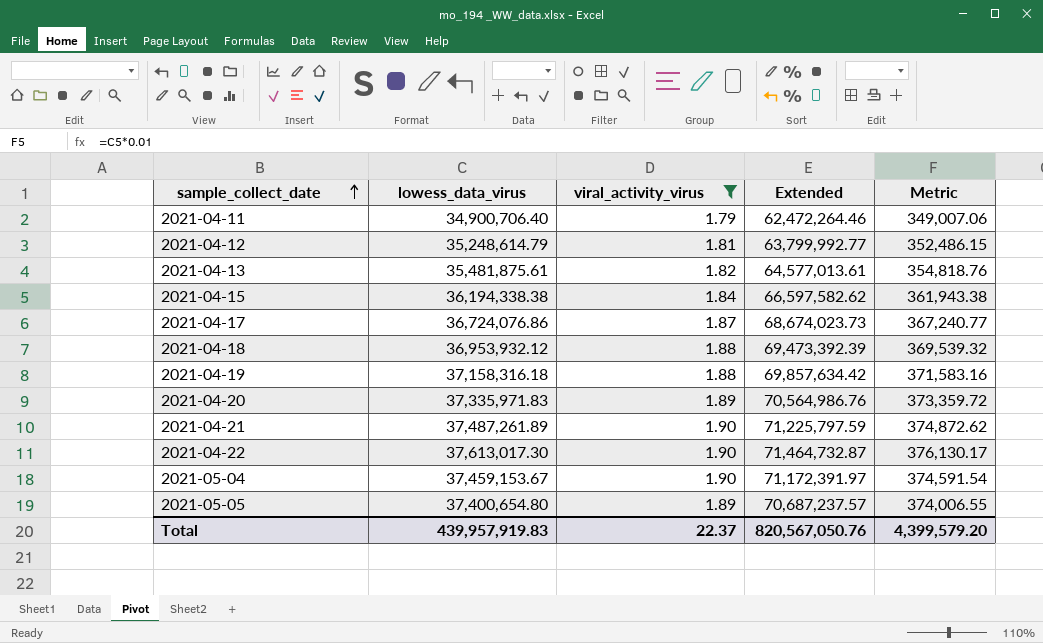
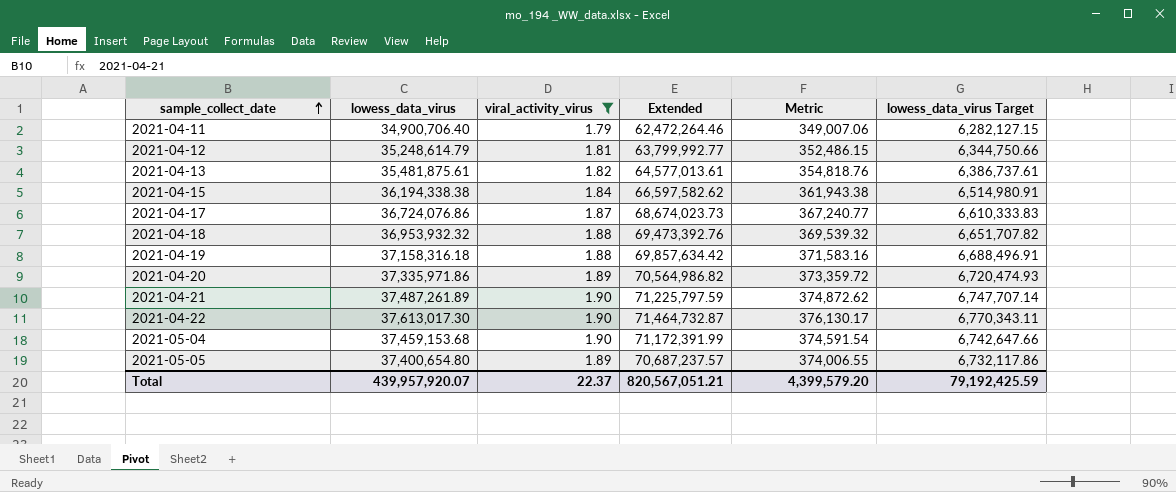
column lowess_data_virus Target | formula: none -> [lowess_data_virus] * 0.18
2021-04-18 | lowess_data_virus: 36,953,932.12 -> 36,953,932.32
2021-04-18 | Extended: 69,473,392.39 -> 69,473,392.76
2021-04-20 | lowess_data_virus: 37,335,971.83 -> 37,335,971.86
2021-04-20 | Extended: 70,564,986.76 -> 70,564,986.82
2021-05-04 | lowess_data_virus: 37,459,153.67 -> 37,459,153.68
2021-05-04 | Extended: 71,172,391.97 -> 71,172,391.99
Total | lowess_data_virus: 439,957,919.83 -> 439,957,920.07
Total | Extended: 820,567,050.76 -> 820,567,051.21

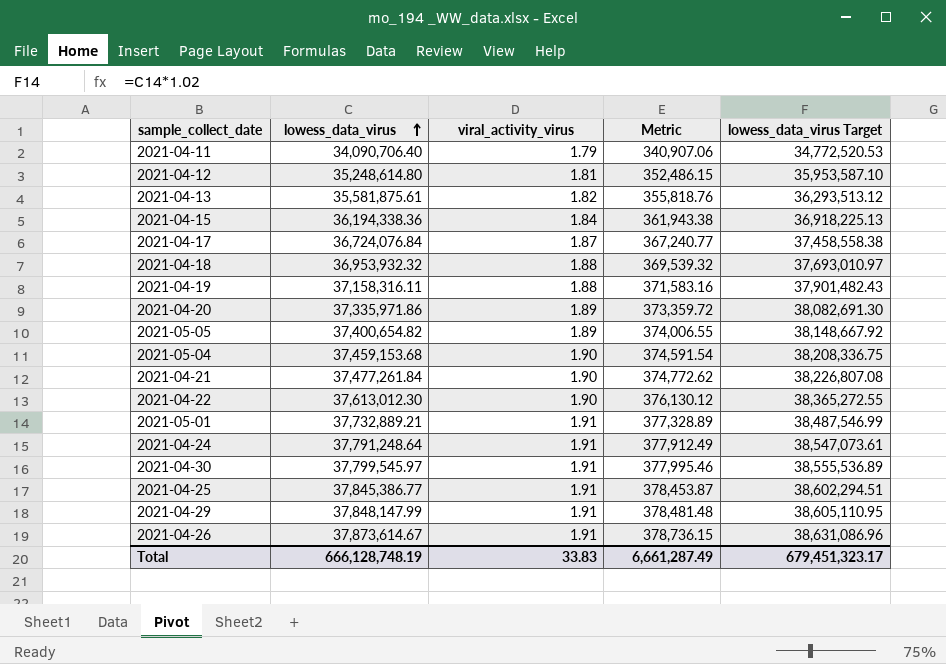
filter: viral_activity_virus != 1.91 -> none
row order: sample_collect_date ascending -> lowess_data_virus ascending
column Extended | formula: [lowess_data_virus] * [viral_activity_virus] -> none
column lowess_data_virus Target | formula: [lowess_data_virus] * 0.18 -> [lowess_data_virus] * 1.02
2021-04-11 | lowess_data_virus: 34,900,706.40 -> 34,090,706.40
2021-04-11 | Metric: 349,007.06 -> 340,907.06
2021-04-12 | lowess_data_virus: 35,248,614.79 -> 35,248,614.80
2021-04-13 | lowess_data_virus: 35,481,875.61 -> 35,581,875.61
2021-04-13 | Metric: 354,818.76 -> 355,818.76
2021-04-15 | lowess_data_virus: 36,194,338.38 -> 36,194,338.36
2021-04-17 | lowess_data_virus: 36,724,076.86 -> 36,724,076.84
2021-04-19 | lowess_data_virus: 37,158,316.18 -> 37,158,316.11
2021-05-05 | lowess_data_virus: 37,400,654.80 -> 37,400,654.82
2021-04-21 | lowess_data_virus: 37,487,261.89 -> 37,477,261.84
2021-04-21 | Metric: 374,872.62 -> 374,772.62
2021-04-22 | lowess_data_virus: 37,613,017.30 -> 37,613,012.30
2021-04-22 | Metric: 376,130.17 -> 376,130.12
Total | lowess_data_virus: 439,957,920.07 -> 666,128,748.19
Total | viral_activity_virus: 22.37 -> 33.83
Total | Metric: 4,399,579.20 -> 6,661,287.49
Total | lowess_data_virus Target: 79,192,425.59 -> 679,451,323.17

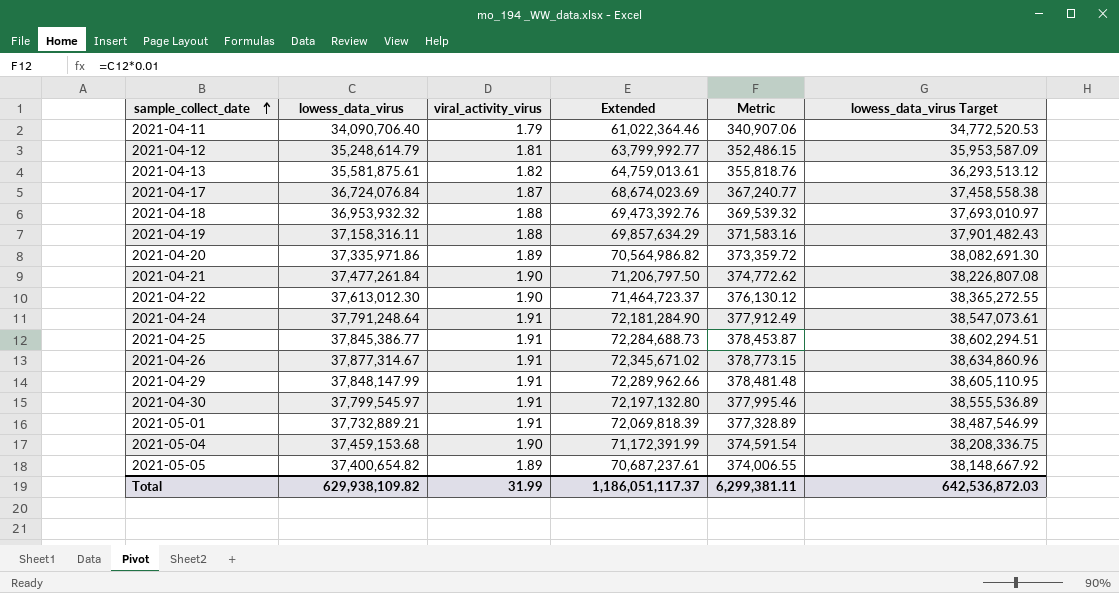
row order: lowess_data_virus ascending -> sample_collect_date ascending
column Extended | formula: none -> [lowess_data_virus] * [viral_activity_virus]
row 2021-04-15: 36,194,338.36 | 1.84 | 361,943.38 | 36,918,225.13 -> none
2021-04-12 | lowess_data_virus: 35,248,614.80 -> 35,248,614.79
2021-04-12 | lowess_data_virus Target: 35,953,587.10 -> 35,953,587.09
2021-04-26 | lowess_data_virus: 37,873,614.67 -> 37,877,314.67
2021-04-26 | Metric: 378,736.15 -> 378,773.15
2021-04-26 | lowess_data_virus Target: 38,631,086.96 -> 38,634,860.96
Total | lowess_data_virus: 666,128,748.19 -> 629,938,109.82
Total | viral_activity_virus: 33.83 -> 31.99
Total | Metric: 6,661,287.49 -> 6,299,381.11
Total | lowess_data_virus Target: 679,451,323.17 -> 642,536,872.03

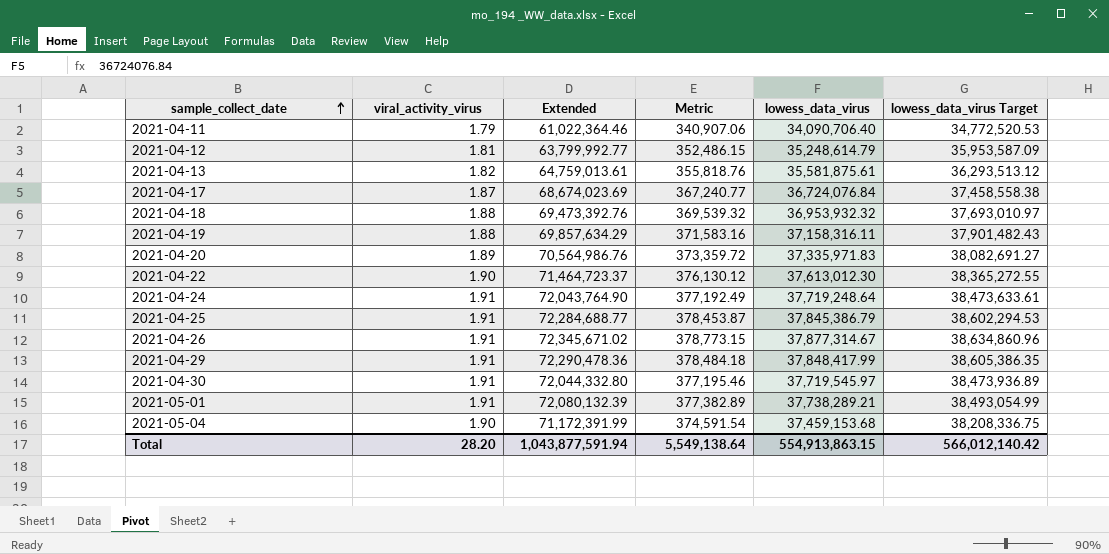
column lowess_data_virus | position: 2 -> 5
row 2021-04-21: 37,477,261.84 | 1.90 | 71,206,797.50 | 374,772.62 | 38,226,807.08 -> none
row 2021-05-05: 37,400,654.82 | 1.89 | 70,687,237.61 | 374,006.55 | 38,148,667.92 -> none
2021-04-20 | Extended: 70,564,986.82 -> 70,564,986.76
2021-04-20 | lowess_data_virus: 37,335,971.86 -> 37,335,971.83
2021-04-20 | lowess_data_virus Target: 38,082,691.30 -> 38,082,691.27
2021-04-24 | Extended: 72,181,284.90 -> 72,043,764.90
2021-04-24 | Metric: 377,912.49 -> 377,192.49
2021-04-24 | lowess_data_virus: 37,791,248.64 -> 37,719,248.64
2021-04-24 | lowess_data_virus Target: 38,547,073.61 -> 38,473,633.61
2021-04-25 | Extended: 72,284,688.73 -> 72,284,688.77
2021-04-25 | lowess_data_virus: 37,845,386.77 -> 37,845,386.79
2021-04-25 | lowess_data_virus Target: 38,602,294.51 -> 38,602,294.53
2021-04-29 | Extended: 72,289,962.66 -> 72,290,478.36
2021-04-29 | Metric: 378,481.48 -> 378,484.18
2021-04-29 | lowess_data_virus: 37,848,147.99 -> 37,848,417.99
2021-04-29 | lowess_data_virus Target: 38,605,110.95 -> 38,605,386.35
2021-04-30 | Extended: 72,197,132.80 -> 72,044,332.80
2021-04-30 | Metric: 377,995.46 -> 377,195.46
2021-04-30 | lowess_data_virus: 37,799,545.97 -> 37,719,545.97
2021-04-30 | lowess_data_virus Target: 38,555,536.89 -> 38,473,936.89
2021-05-01 | Extended: 72,069,818.39 -> 72,080,132.39
2021-05-01 | Metric: 377,328.89 -> 377,382.89
2021-05-01 | lowess_data_virus: 37,732,889.21 -> 37,738,289.21
2021-05-01 | lowess_data_virus Target: 38,487,546.99 -> 38,493,054.99
Total | viral_activity_virus: 31.99 -> 28.20
Total | Extended: 1,186,051,117.37 -> 1,043,877,591.94
Total | Metric: 6,299,381.11 -> 5,549,138.64
Total | lowess_data_virus: 629,938,109.82 -> 554,913,863.15
Total | lowess_data_virus Target: 642,536,872.03 -> 566,012,140.42

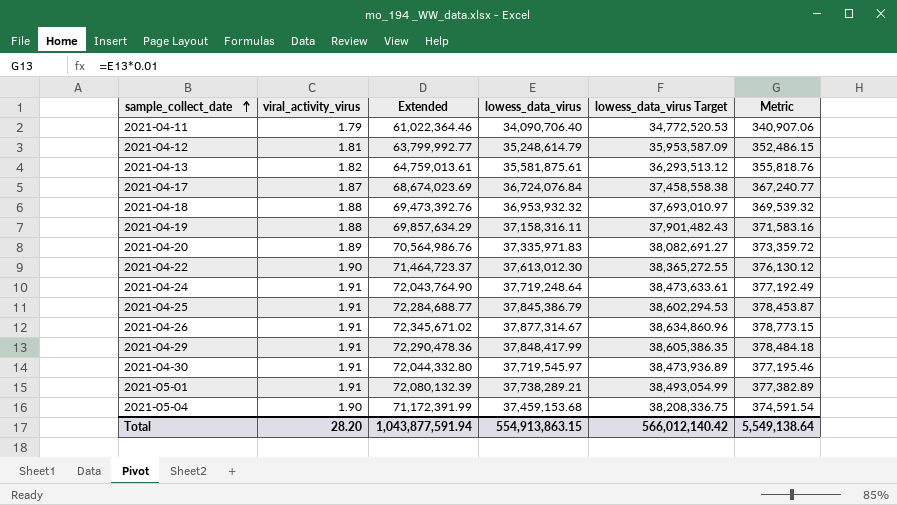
column Metric | position: 4 -> 6

